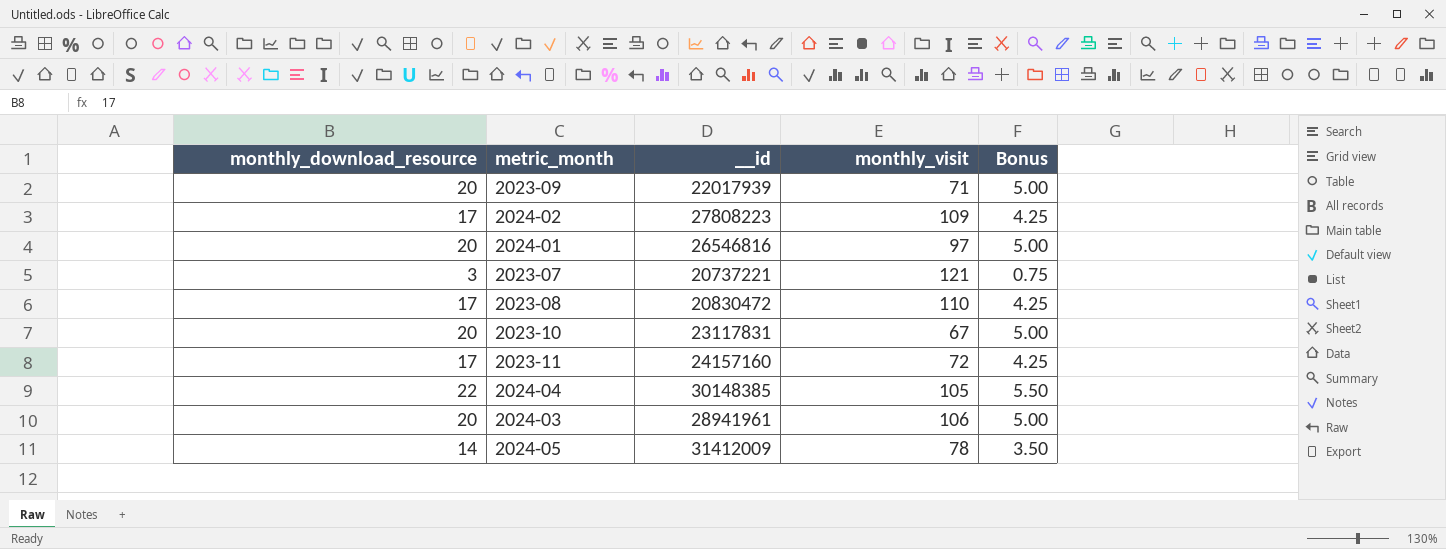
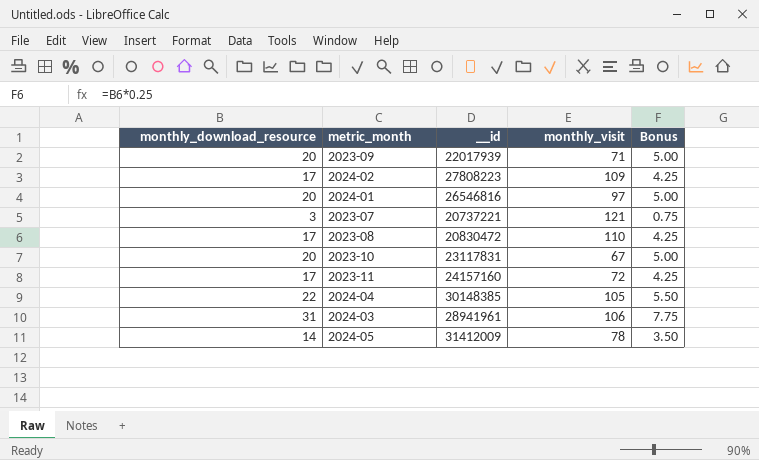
2024-03 | monthly_download_resource: 20 -> 31
2024-03 | Bonus: 5.00 -> 7.75

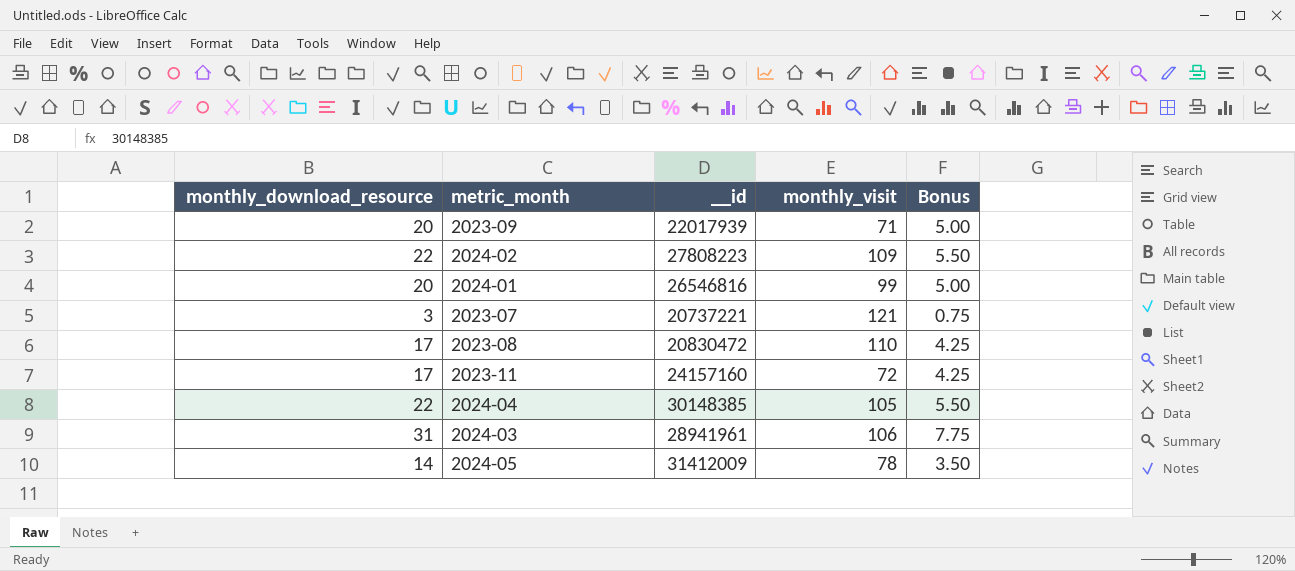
row 2023-10: 20 | 23117831 | 67 | 5.00 -> none
2024-02 | monthly_download_resource: 17 -> 22
2024-02 | Bonus: 4.25 -> 5.50
2024-01 | monthly_visit: 97 -> 99

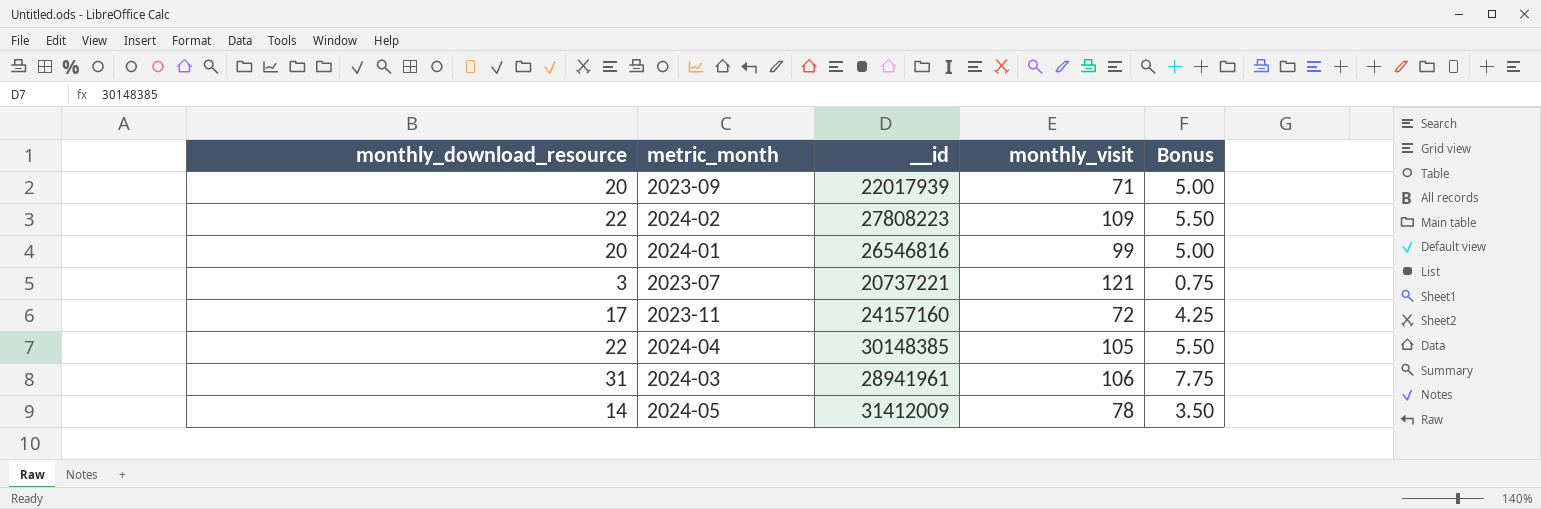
row 2023-08: 17 | 20830472 | 110 | 4.25 -> none

